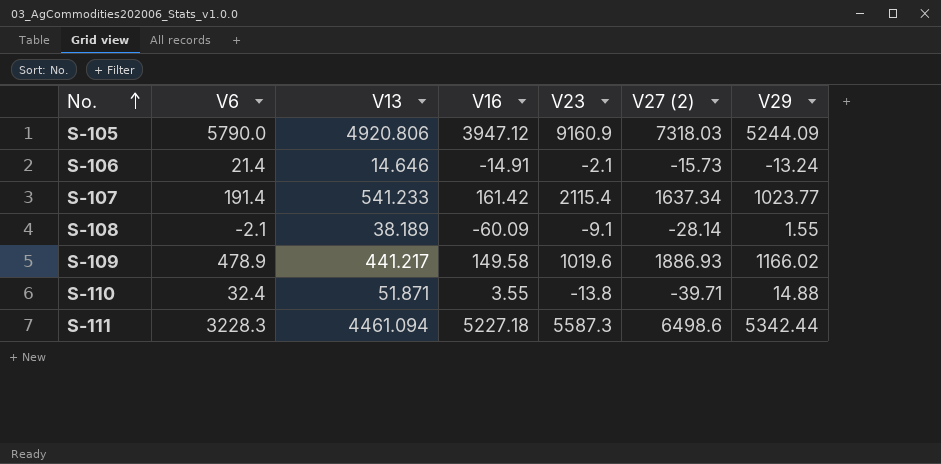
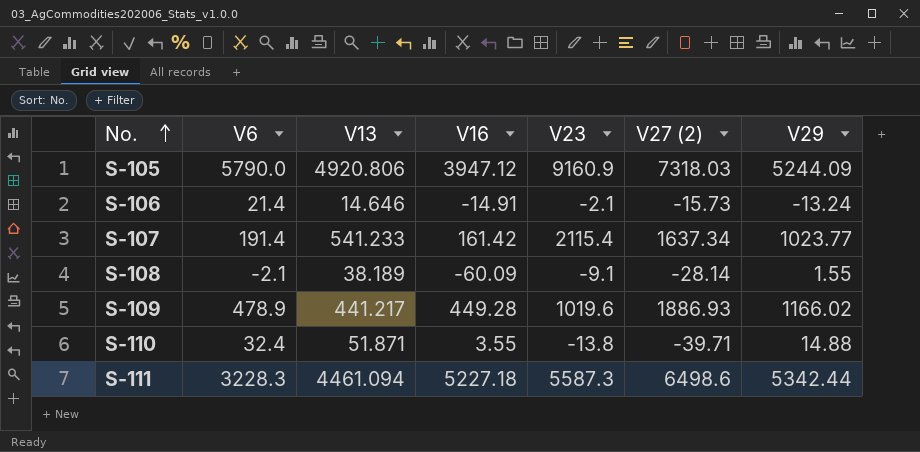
S-109 | V16: 149.58 -> 449.28

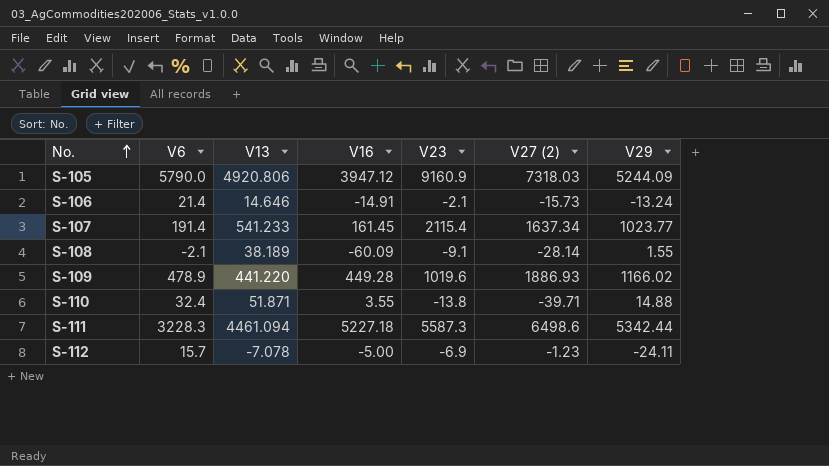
S-107 | V16: 161.42 -> 161.45
S-109 | V13: 441.217 -> 441.220
row S-112: none -> 15.7 | -7.078 | -5.00 | -6.9 | -1.23 | -24.11

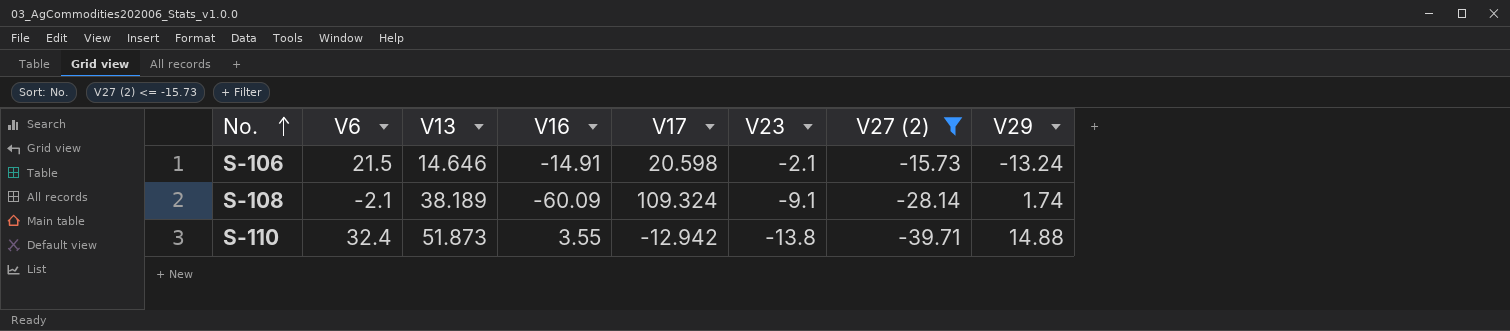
filter: none -> V27 (2) <= -15.73
column V17 | position: none -> 5
S-106 | V6: 21.4 -> 21.5
S-108 | V29: 1.55 -> 1.74
S-110 | V13: 51.871 -> 51.873

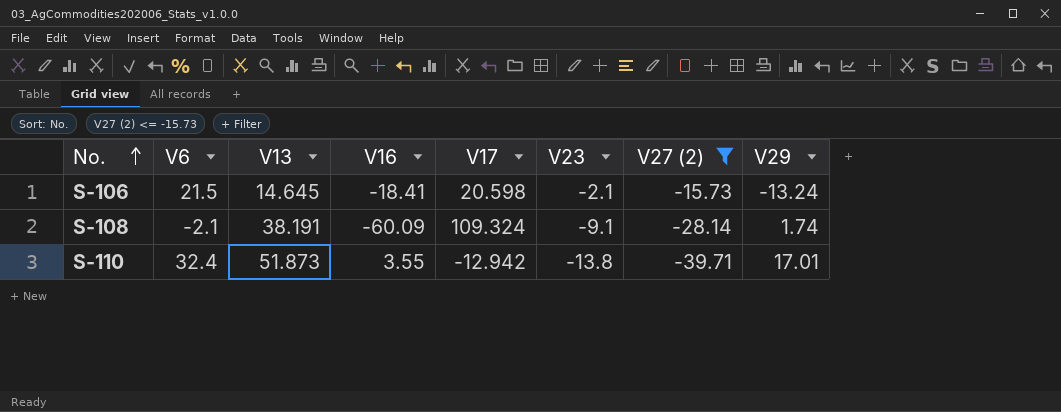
S-106 | V13: 14.646 -> 14.645
S-106 | V16: -14.91 -> -18.41
S-108 | V13: 38.189 -> 38.191
S-110 | V29: 14.88 -> 17.01

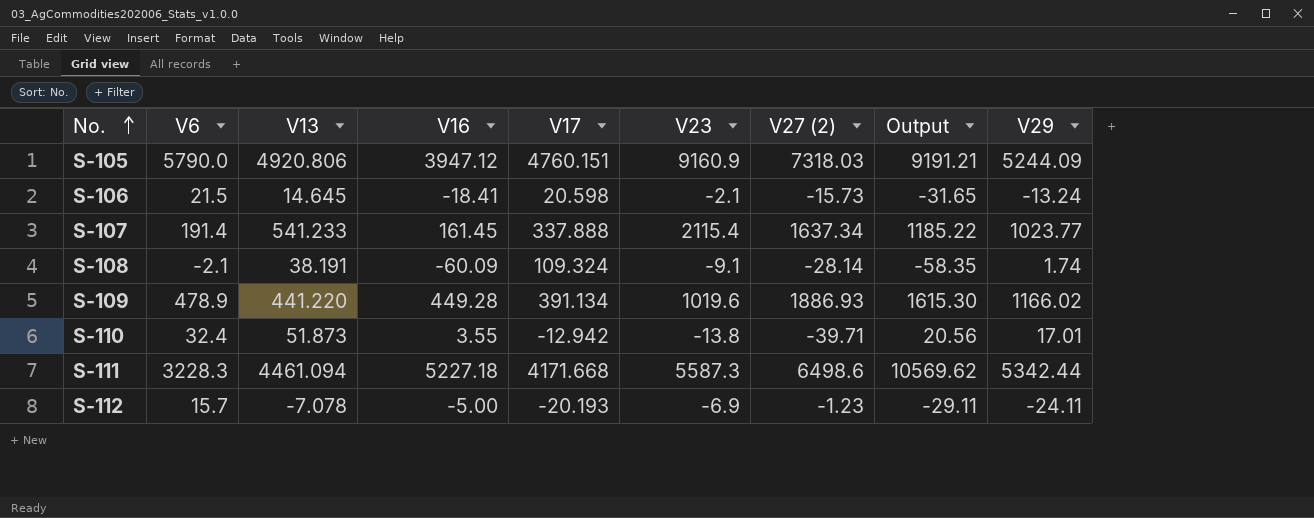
filter: V27 (2) <= -15.73 -> none
column Output | formula: none -> [V16] + [V29]

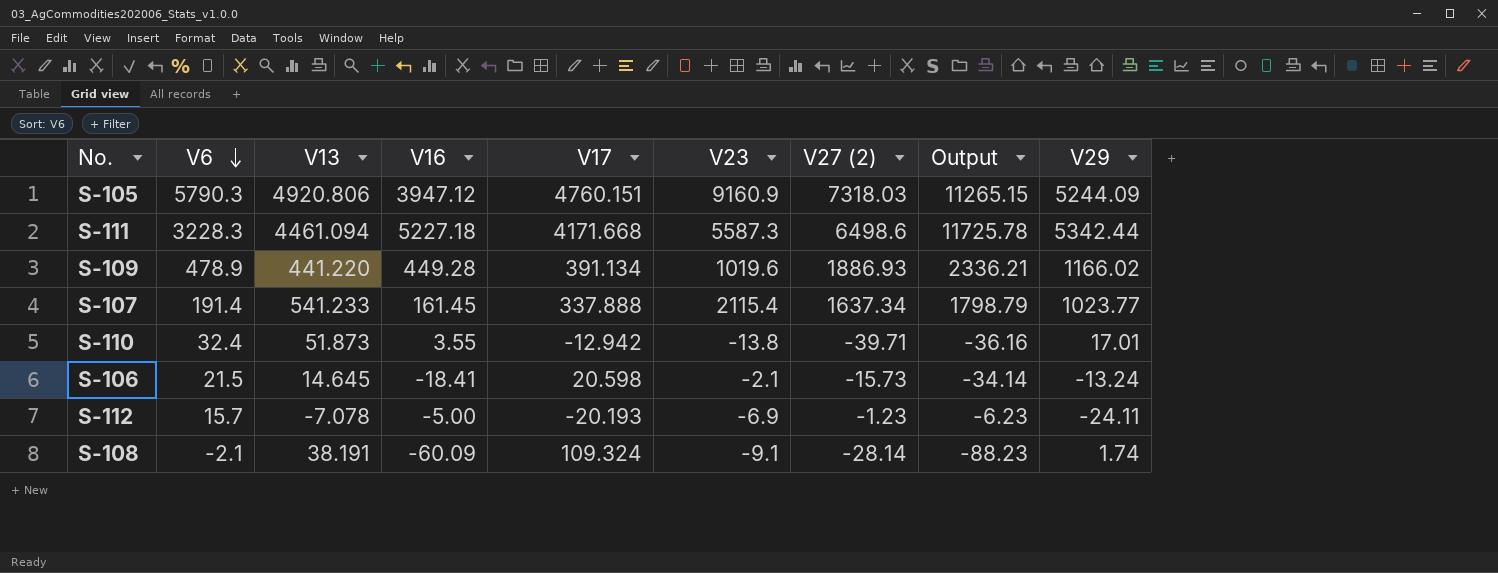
row order: No. ascending -> V6 descending
column Output | formula: [V16] + [V29] -> [V16] + [V27 (2)]
S-105 | V6: 5790.0 -> 5790.3

